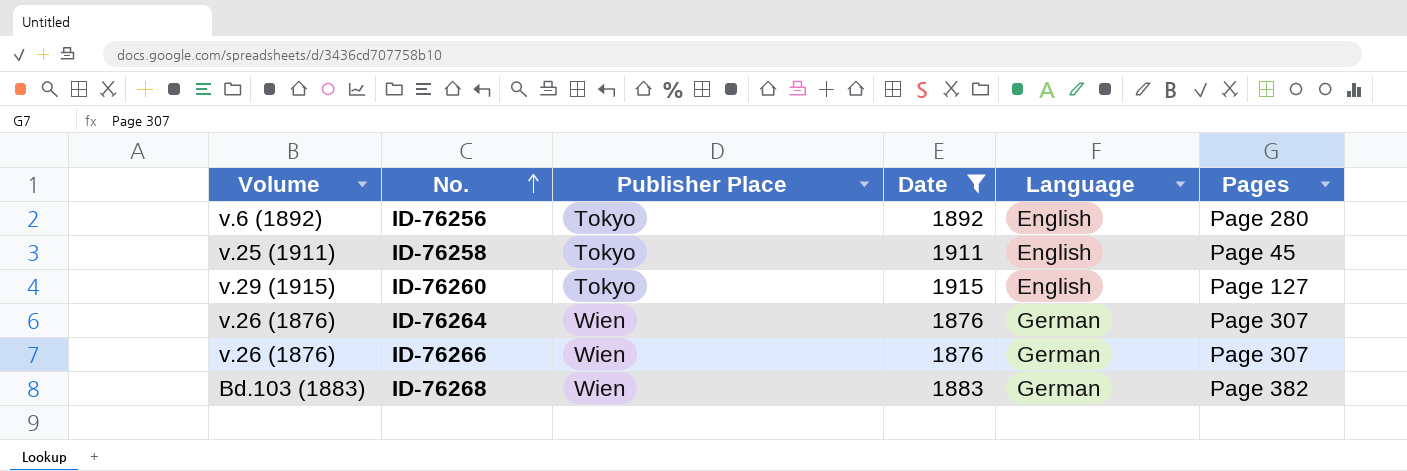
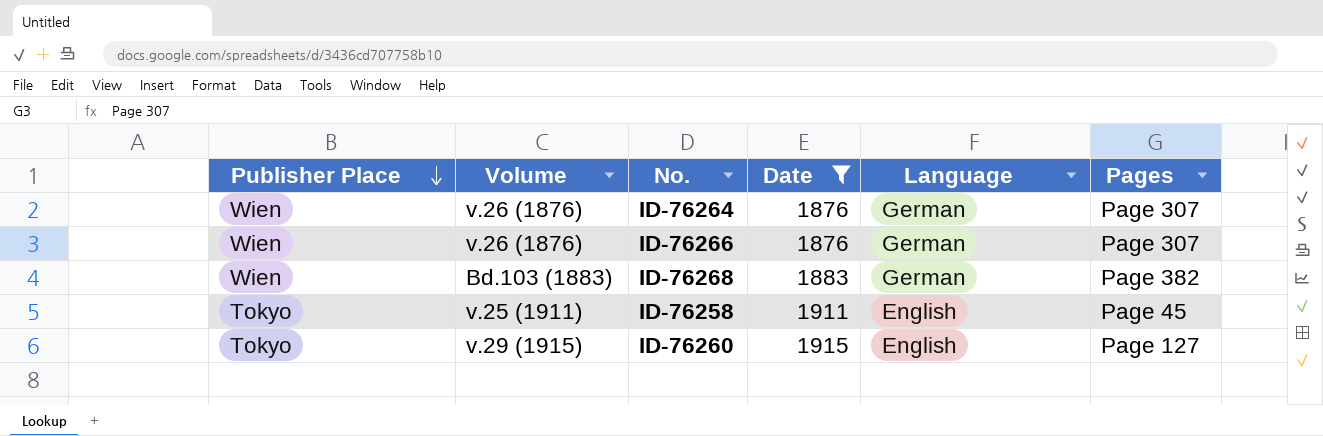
row order: No. ascending -> Publisher Place descending
column Publisher Place | position: 3 -> 1
row ID-76256: v.6 (1892) | Tokyo | 1892 | English | Page 280 -> none

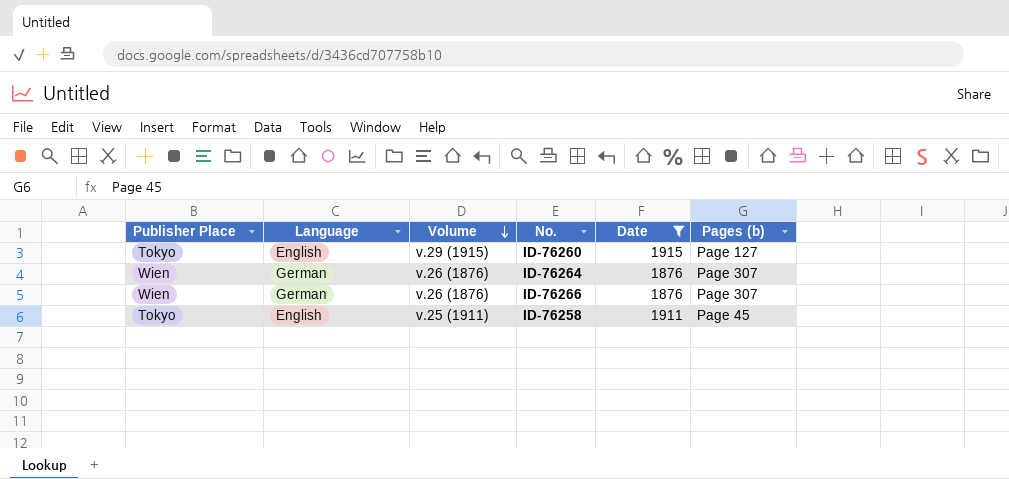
row order: Publisher Place descending -> Volume descending
column Language | position: 5 -> 2
column name: Pages -> Pages (b)
row ID-76268: Wien | Bd.103 (1883) | 1883 | German | Page 382 -> none

